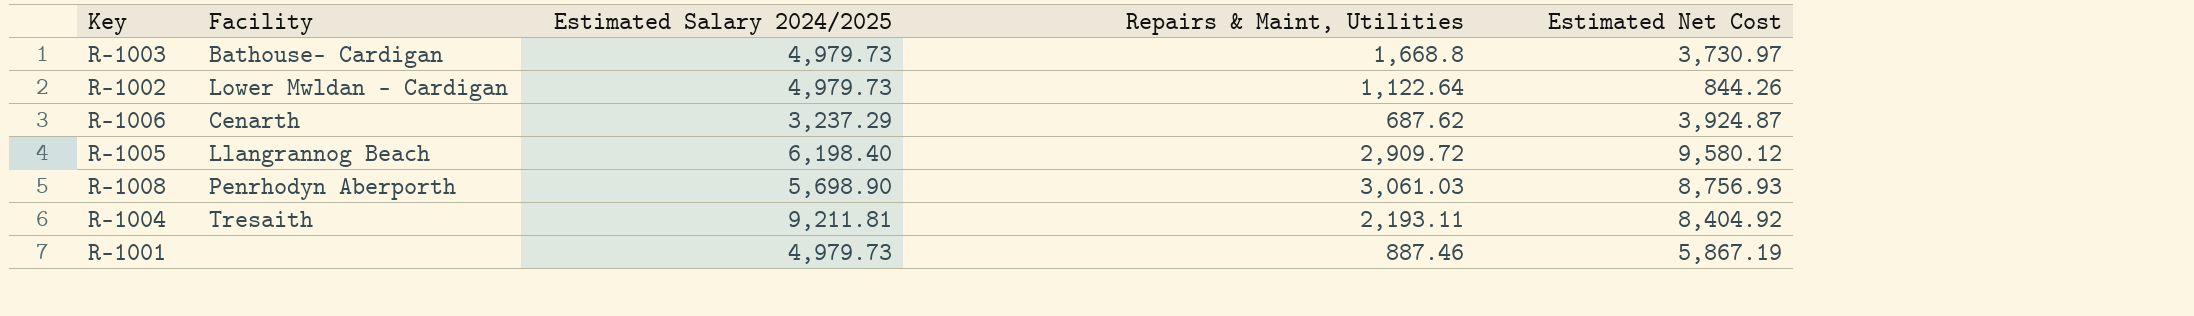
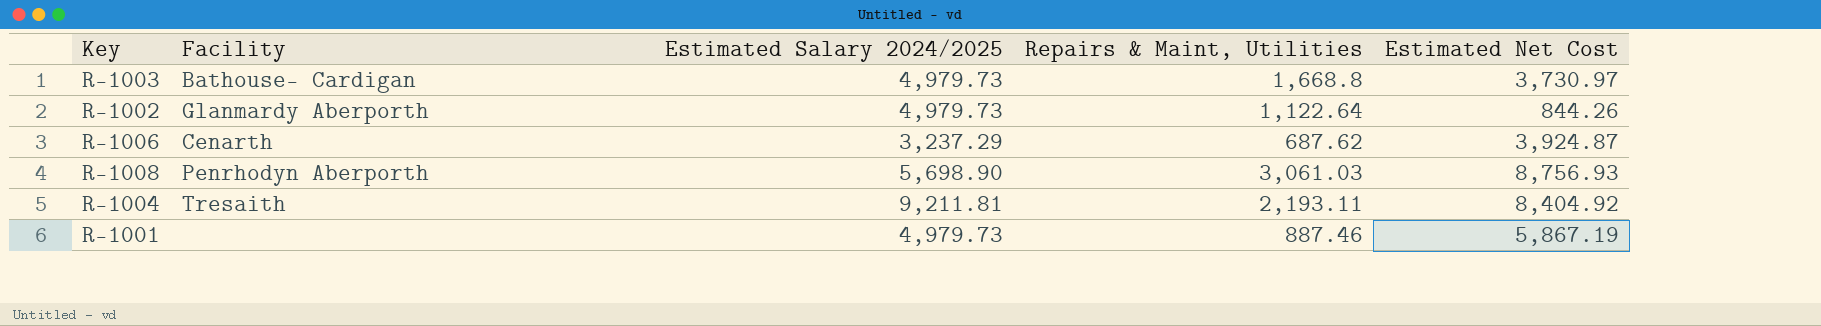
row R-1005: Llangrannog Beach | 6,198.40 | 2,909.72 | 9,580.12 -> none
R-1002 | Facility: Lower Mwldan - Cardigan -> Glanmardy Aberporth

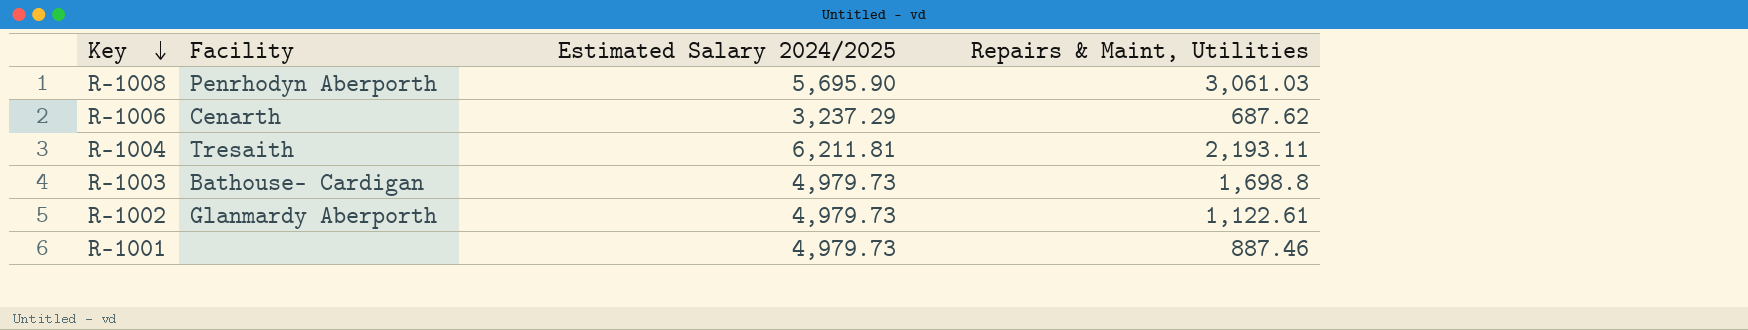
row order: none -> Key descending
column Estimated Net Cost | position: 5 -> none
R-1008 | Estimated Salary 2024/2025: 5,698.90 -> 5,695.90
R-1004 | Estimated Salary 2024/2025: 9,211.81 -> 6,211.81
R-1003 | Repairs & Maint, Utilities: 1,668.8 -> 1,698.8
R-1002 | Repairs & Maint, Utilities: 1,122.64 -> 1,122.61

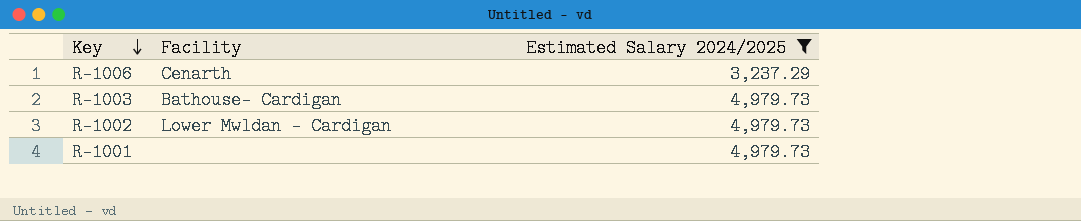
filter: none -> Estimated Salary 2024/2025 <= 4,979.73
column Repairs & Maint, Utilities | position: 4 -> none
R-1002 | Facility: Glanmardy Aberporth -> Lower Mwldan - Cardigan

